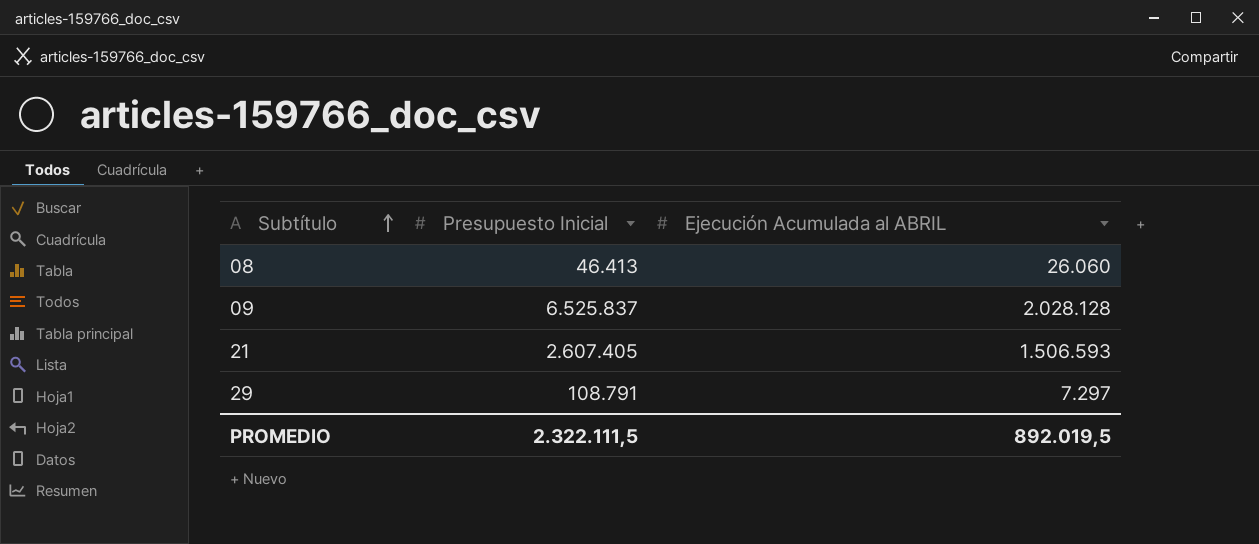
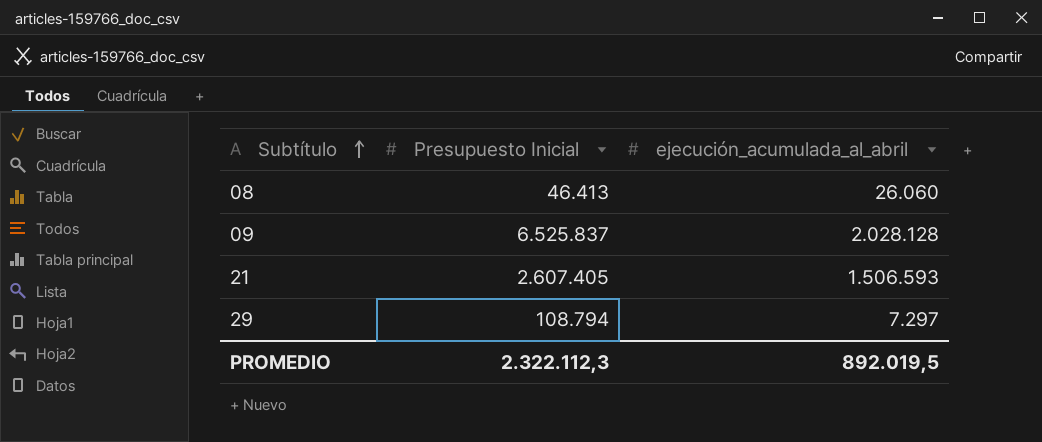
column name: Ejecución Acumulada al ABRIL -> ejecución_acumulada_al_abril
29 | Presupuesto Inicial: 108.791 -> 108.794
PROMEDIO | Presupuesto Inicial: 2.322.111,5 -> 2.322.112,3

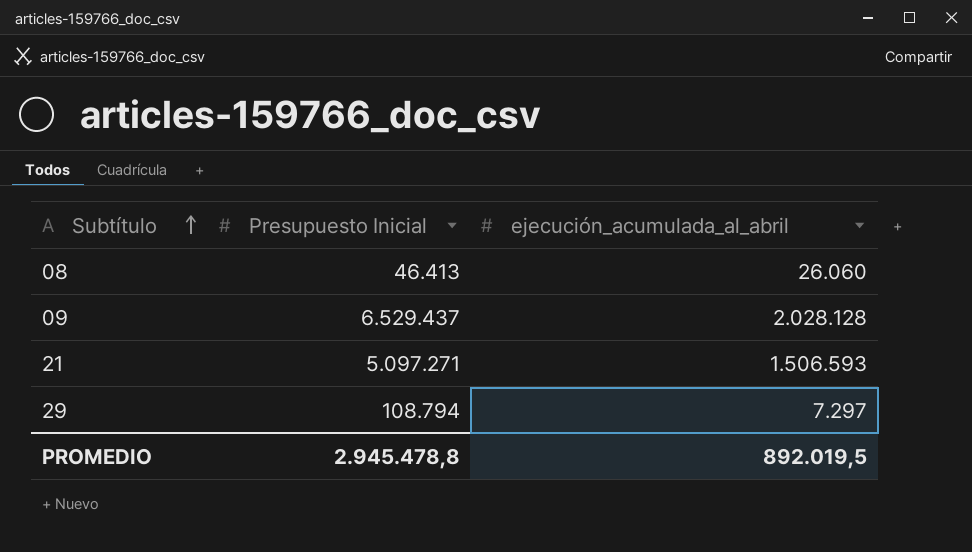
09 | Presupuesto Inicial: 6.525.837 -> 6.529.437
21 | Presupuesto Inicial: 2.607.405 -> 5.097.271
PROMEDIO | Presupuesto Inicial: 2.322.112,3 -> 2.945.478,8

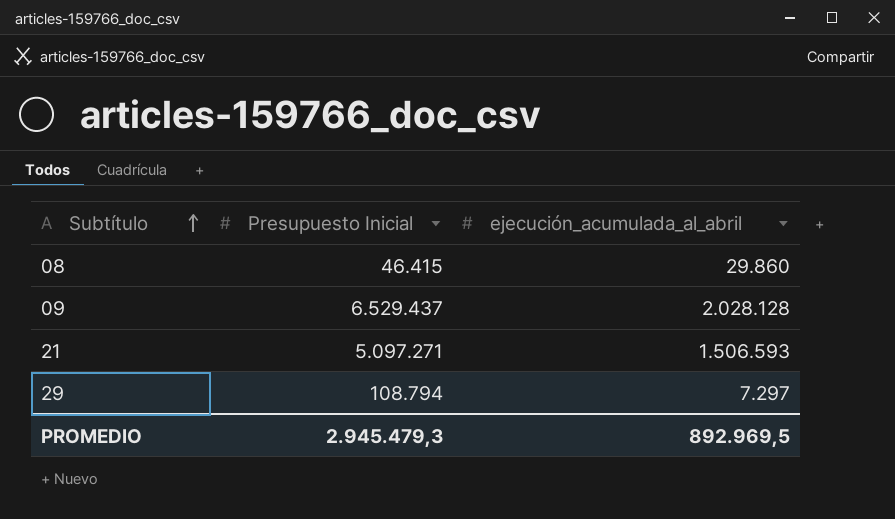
08 | Presupuesto Inicial: 46.413 -> 46.415
08 | ejecución_acumulada_al_abril: 26.060 -> 29.860
PROMEDIO | Presupuesto Inicial: 2.945.478,8 -> 2.945.479,3
PROMEDIO | ejecución_acumulada_al_abril: 892.019,5 -> 892.969,5

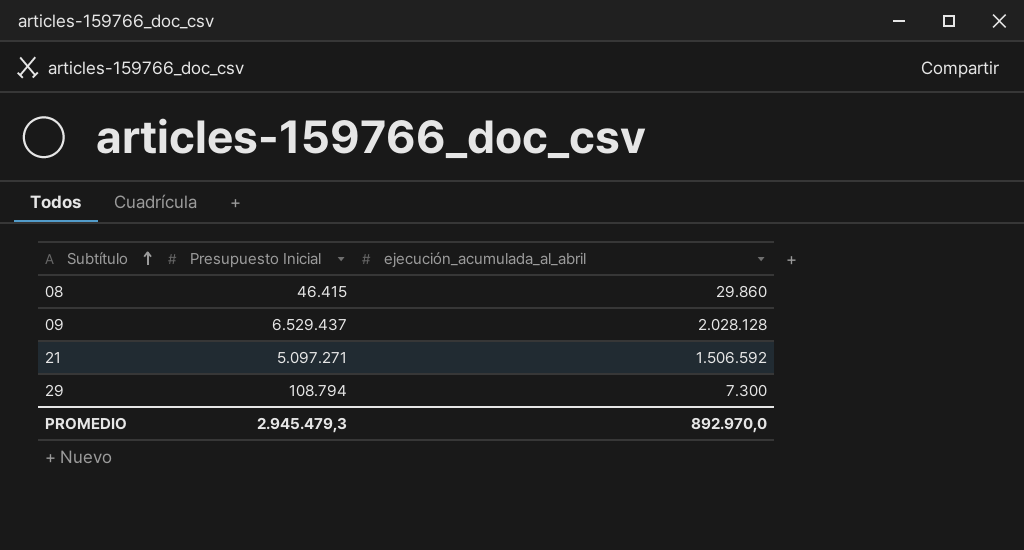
21 | ejecución_acumulada_al_abril: 1.506.593 -> 1.506.592
29 | ejecución_acumulada_al_abril: 7.297 -> 7.300
PROMEDIO | ejecución_acumulada_al_abril: 892.969,5 -> 892.970,0

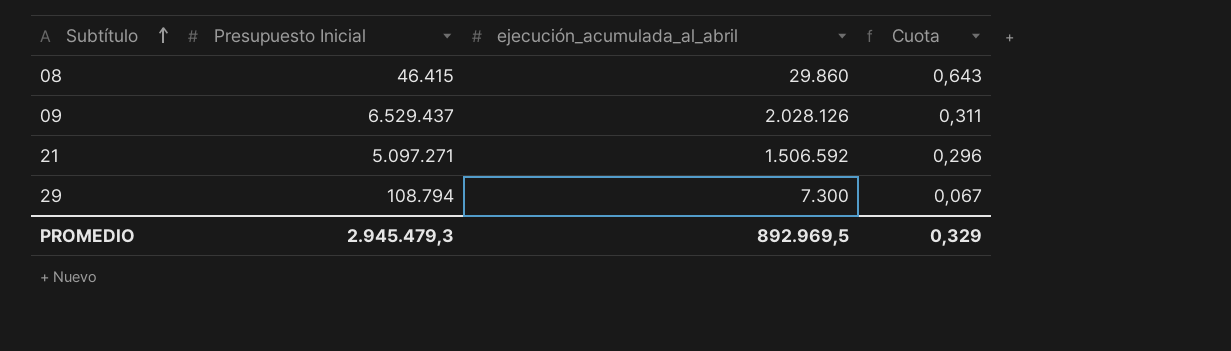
column Cuota | formula: none -> [ejecución_acumulada_al_abril] / [Presupuesto Inicial]
09 | ejecución_acumulada_al_abril: 2.028.128 -> 2.028.126
PROMEDIO | ejecución_acumulada_al_abril: 892.970,0 -> 892.969,5

